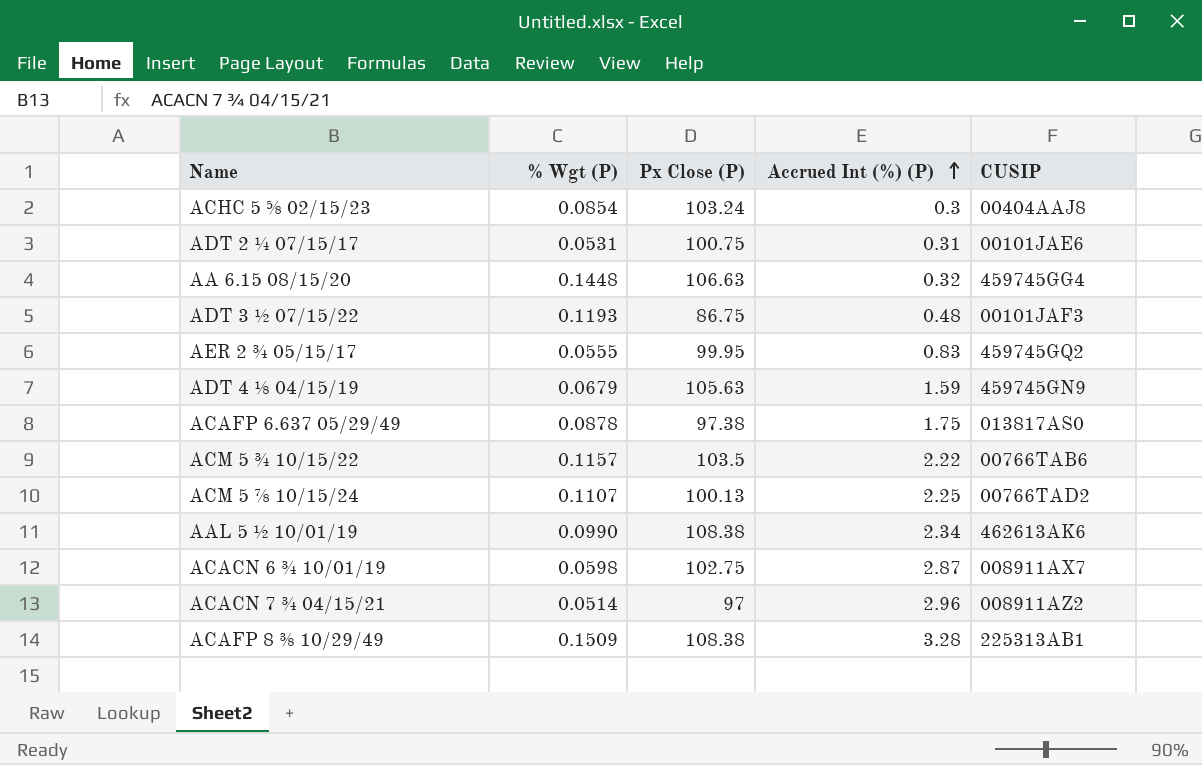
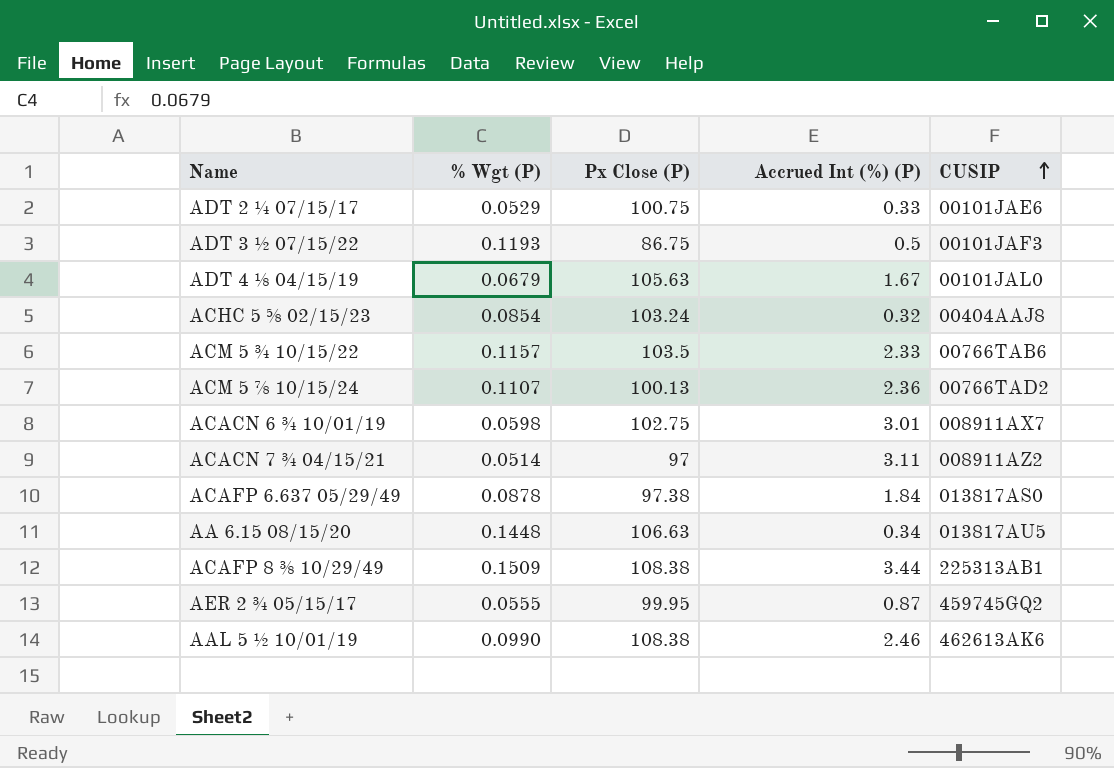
row order: Accrued Int (%) (P) ascending -> CUSIP ascending
ADT 2 ¼ 07/15/17 | % Wgt (P): 0.0531 -> 0.0529
ADT 2 ¼ 07/15/17 | Accrued Int (%) (P): 0.31 -> 0.33
ADT 3 ½ 07/15/22 | Accrued Int (%) (P): 0.48 -> 0.5
ADT 4 ⅛ 04/15/19 | Accrued Int (%) (P): 1.59 -> 1.67
ADT 4 ⅛ 04/15/19 | CUSIP: 459745GN9 -> 00101JAL0
ACHC 5 ⅝ 02/15/23 | Accrued Int (%) (P): 0.3 -> 0.32
ACM 5 ¾ 10/15/22 | Accrued Int (%) (P): 2.22 -> 2.33
ACM 5 ⅞ 10/15/24 | Accrued Int (%) (P): 2.25 -> 2.36
ACACN 6 ¾ 10/01/19 | Accrued Int (%) (P): 2.87 -> 3.01
ACACN 7 ¾ 04/15/21 | Accrued Int (%) (P): 2.96 -> 3.11
ACAFP 6.637 05/29/49 | Accrued Int (%) (P): 1.75 -> 1.84
AA 6.15 08/15/20 | Accrued Int (%) (P): 0.32 -> 0.34
AA 6.15 08/15/20 | CUSIP: 459745GG4 -> 013817AU5
ACAFP 8 ⅜ 10/29/49 | Accrued Int (%) (P): 3.28 -> 3.44
AER 2 ¾ 05/15/17 | Accrued Int (%) (P): 0.83 -> 0.87
AAL 5 ½ 10/01/19 | Accrued Int (%) (P): 2.34 -> 2.46

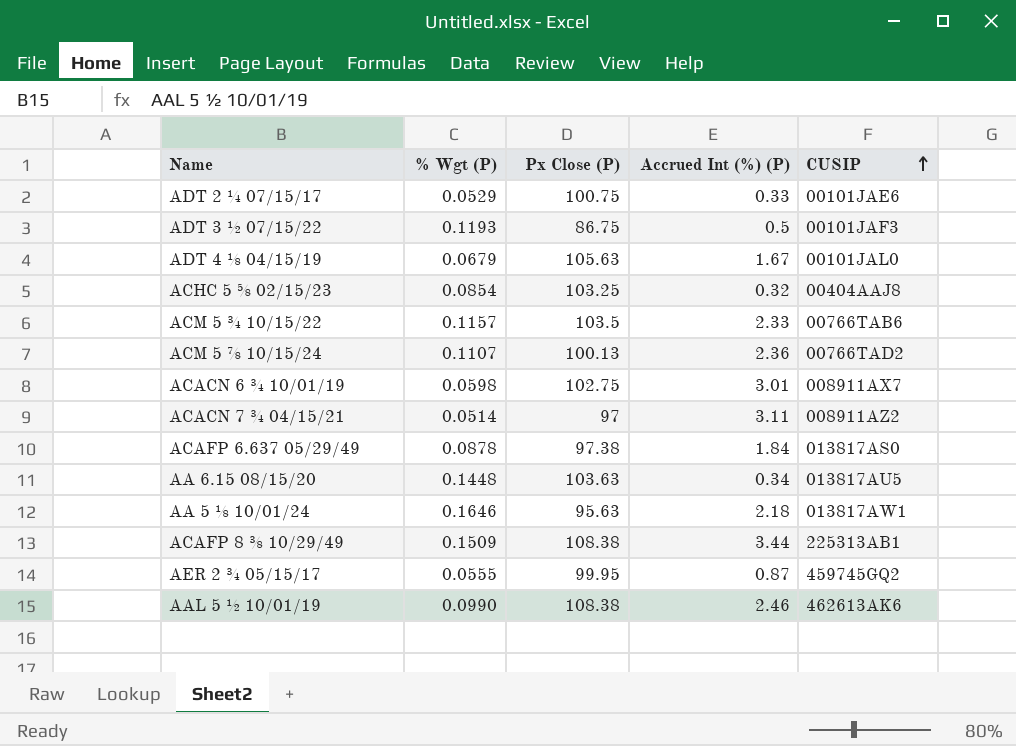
ACHC 5 ⅝ 02/15/23 | Px Close (P): 103.24 -> 103.25
AA 6.15 08/15/20 | Px Close (P): 106.63 -> 103.63
row AA 5 ⅛ 10/01/24: none -> 0.1646 | 95.63 | 2.18 | 013817AW1

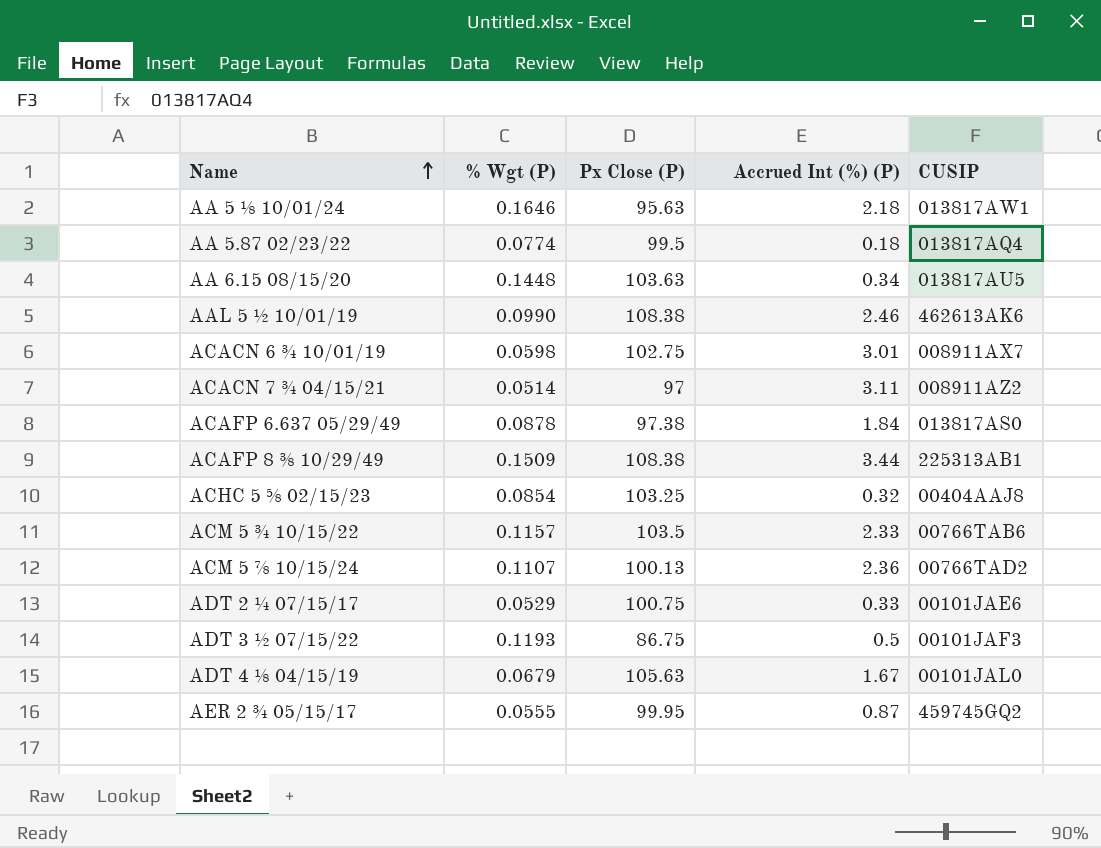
row order: CUSIP ascending -> Name ascending
row AA 5.87 02/23/22: none -> 0.0774 | 99.5 | 0.18 | 013817AQ4

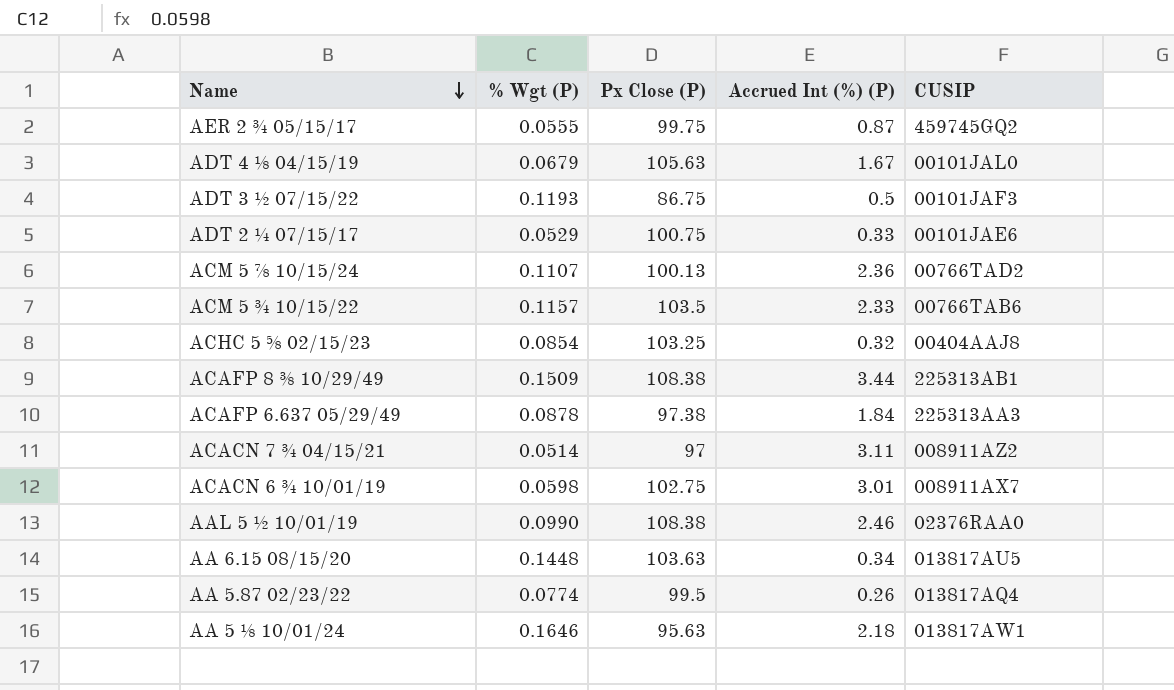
row order: Name ascending -> Name descending
AER 2 ¾ 05/15/17 | Px Close (P): 99.95 -> 99.75
ACAFP 6.637 05/29/49 | CUSIP: 013817AS0 -> 225313AA3
AAL 5 ½ 10/01/19 | CUSIP: 462613AK6 -> 02376RAA0
AA 5.87 02/23/22 | Accrued Int (%) (P): 0.18 -> 0.26

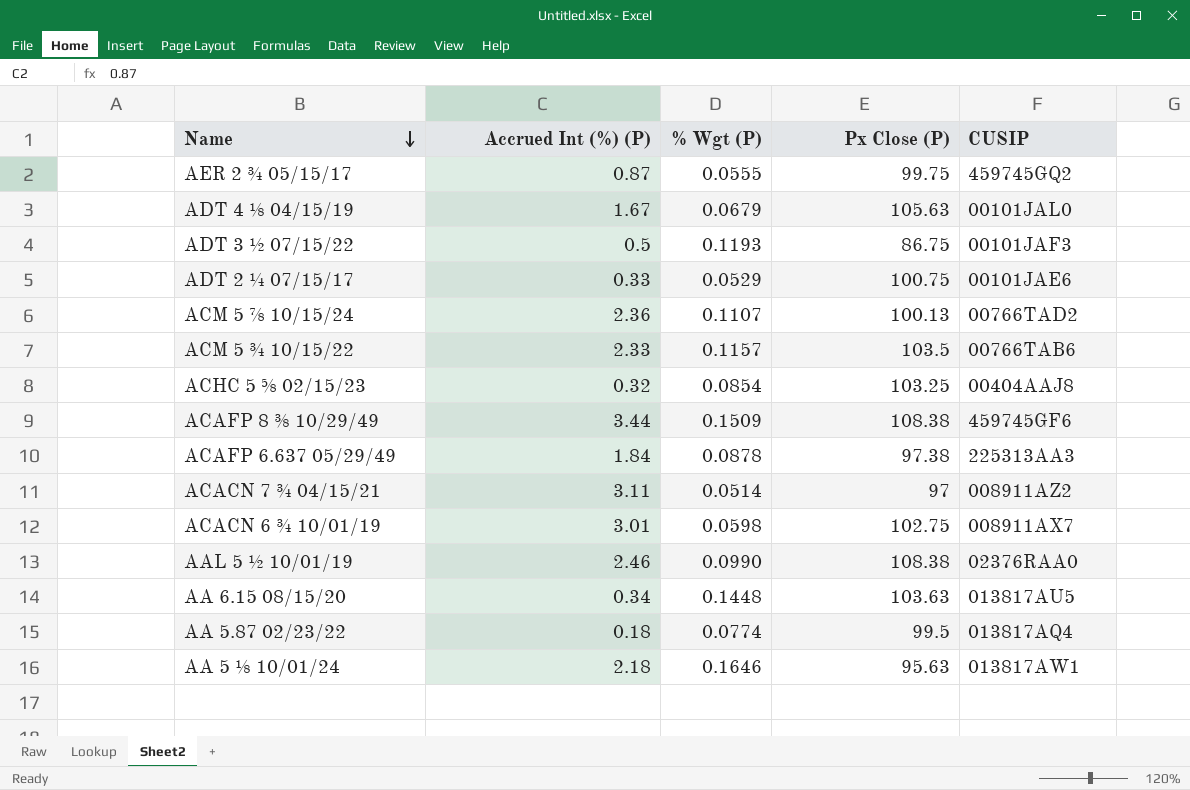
column Accrued Int (%) (P) | position: 4 -> 2
ACAFP 8 ⅜ 10/29/49 | CUSIP: 225313AB1 -> 459745GF6
AA 5.87 02/23/22 | Accrued Int (%) (P): 0.26 -> 0.18

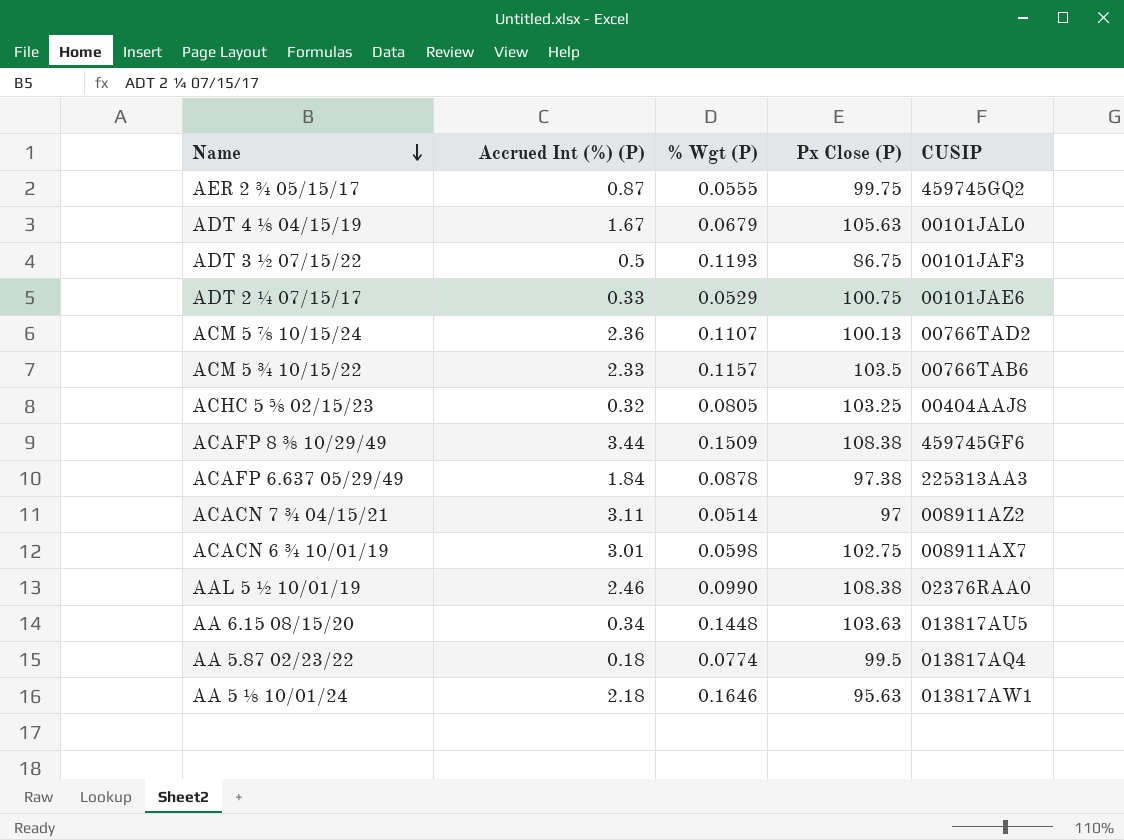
ACHC 5 ⅝ 02/15/23 | % Wgt (P): 0.0854 -> 0.0805

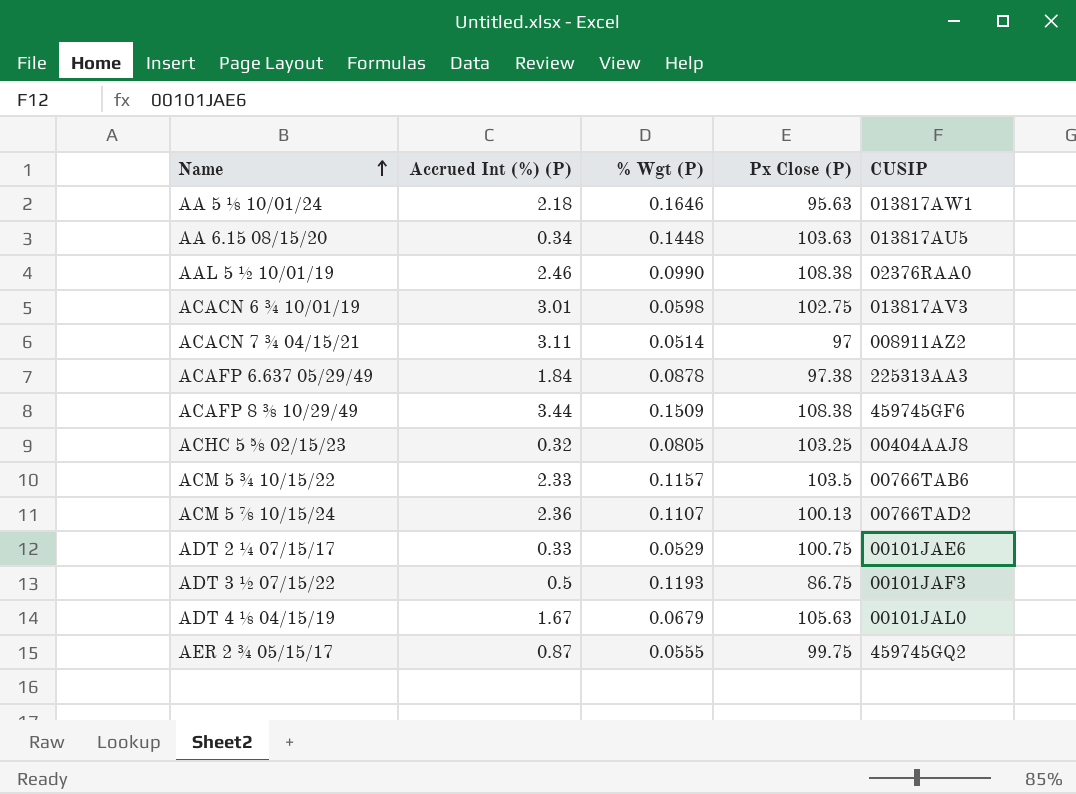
row order: Name descending -> Name ascending
row AA 5.87 02/23/22: 0.18 | 0.0774 | 99.5 | 013817AQ4 -> none
ACACN 6 ¾ 10/01/19 | CUSIP: 008911AX7 -> 013817AV3

